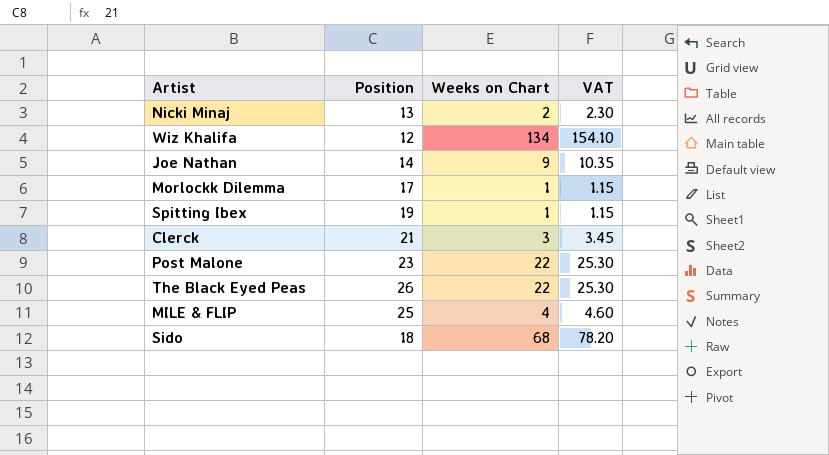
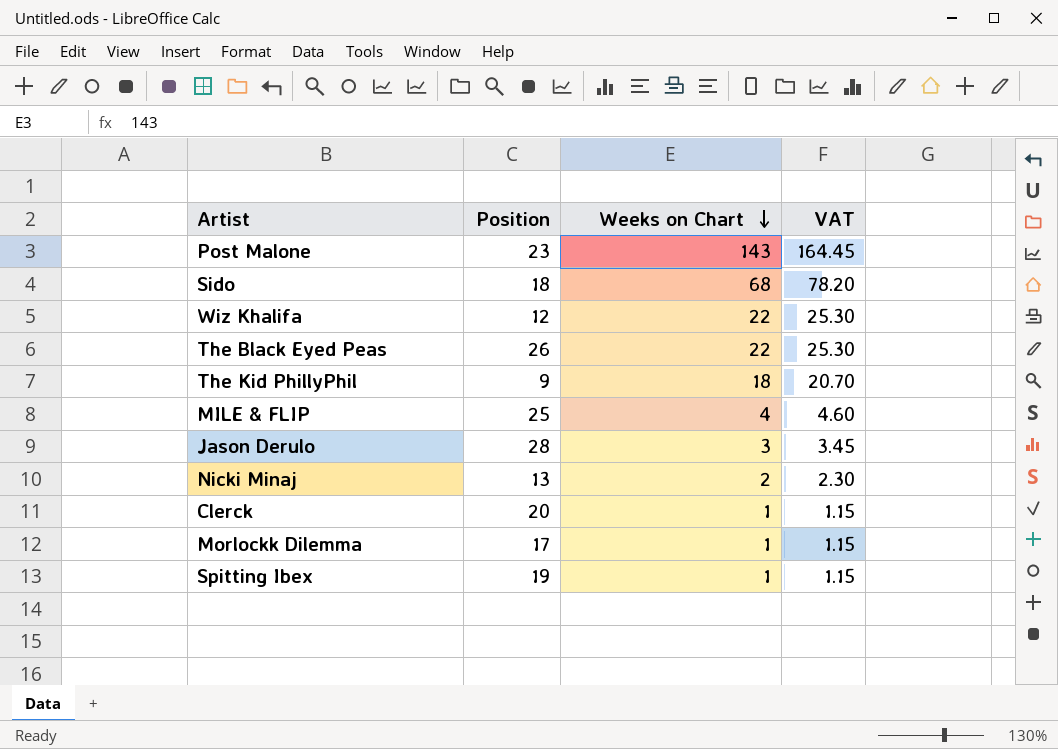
row order: none -> Weeks on Chart descending
row Joe Nathan: 14 | 9 | 10.35 -> none
Post Malone | Weeks on Chart: 22 -> 143
Post Malone | VAT: 25.30 -> 164.45
Wiz Khalifa | Weeks on Chart: 134 -> 22
Wiz Khalifa | VAT: 154.10 -> 25.30
row The Kid PhillyPhil: none -> 9 | 18 | 20.70
row Jason Derulo: none -> 28 | 3 | 3.45
Clerck | Position: 21 -> 20
Clerck | Weeks on Chart: 3 -> 1
Clerck | VAT: 3.45 -> 1.15

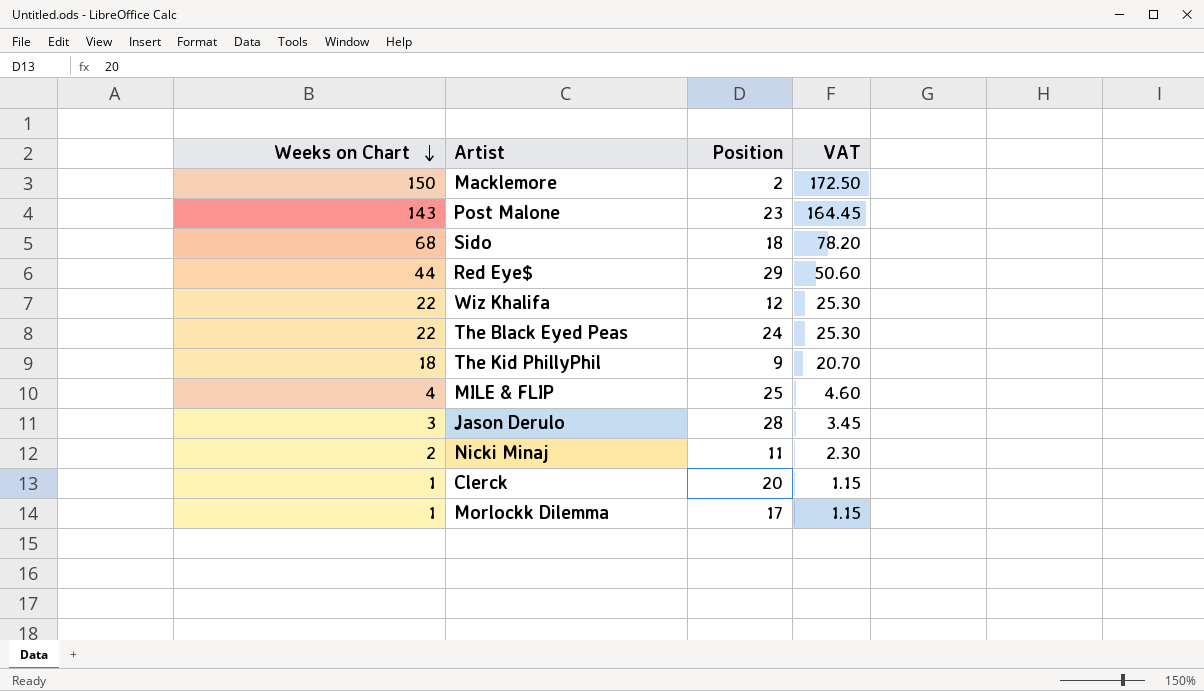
column Weeks on Chart | position: 3 -> 1
row Spitting Ibex: 19 | 1 | 1.15 -> none
row Macklemore: none -> 150 | 2 | 172.50
row Red Eye$: none -> 44 | 29 | 50.60
The Black Eyed Peas | Position: 26 -> 24
Nicki Minaj | Position: 13 -> 11

